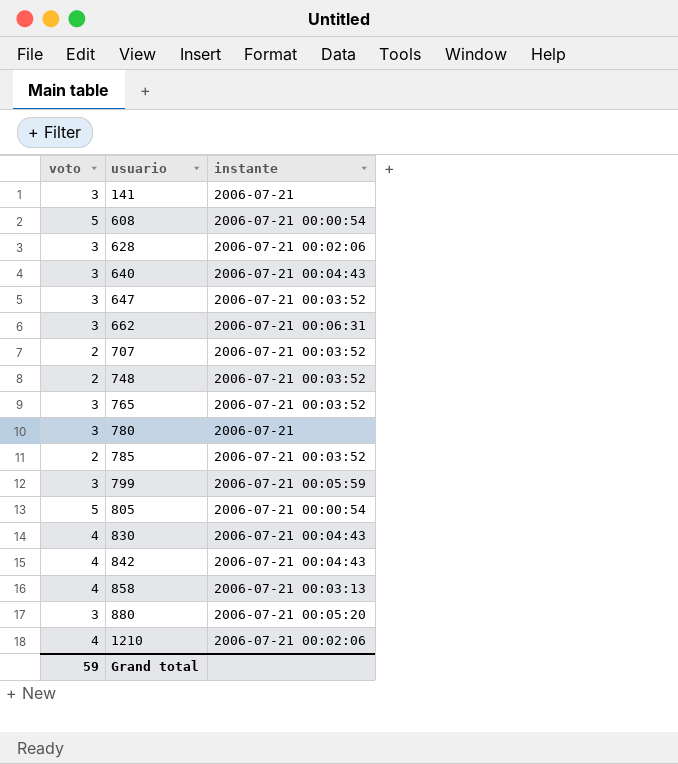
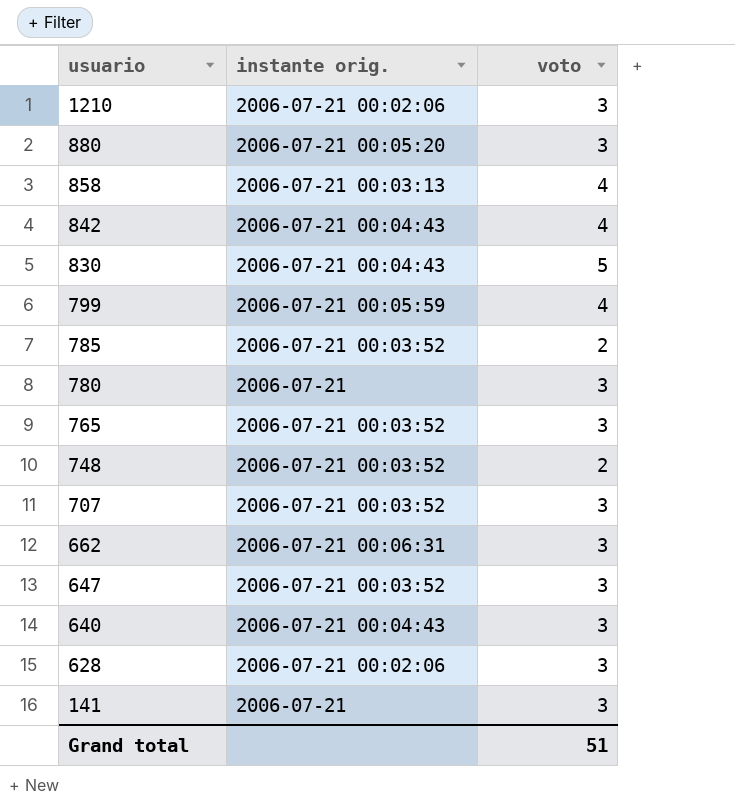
row order: usuario ascending -> usuario descending
column name: instante -> instante orig.
column voto | position: 1 -> 3
row 608: 5 | 2006-07-21 00:00:54 -> none
row 805: 5 | 2006-07-21 00:00:54 -> none
1210 | voto: 4 -> 3
830 | voto: 4 -> 5
799 | voto: 3 -> 4
707 | voto: 2 -> 3
Grand total | voto: 59 -> 51

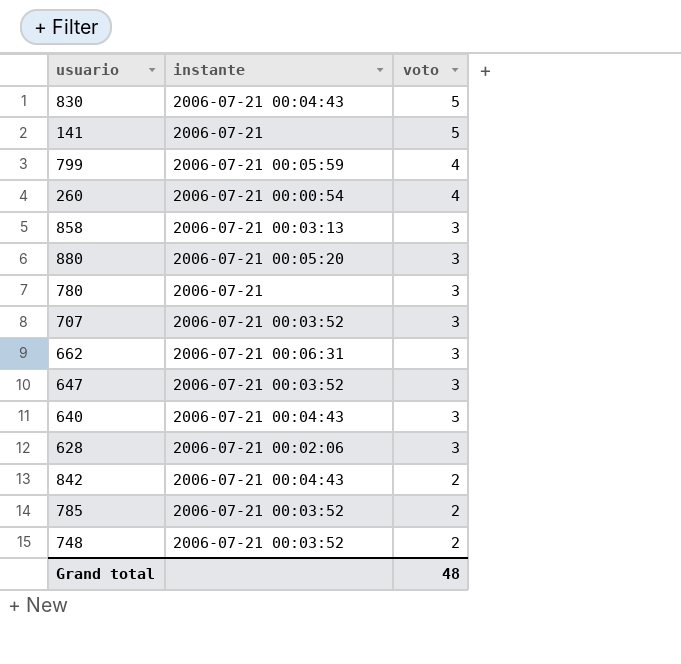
row order: usuario descending -> voto descending
column name: instante orig. -> instante
row 1210: 2006-07-21 00:02:06 | 3 -> none
row 765: 2006-07-21 00:03:52 | 3 -> none
141 | voto: 3 -> 5
row 260: none -> 2006-07-21 00:00:54 | 4
858 | voto: 4 -> 3
842 | voto: 4 -> 2
Grand total | voto: 51 -> 48

